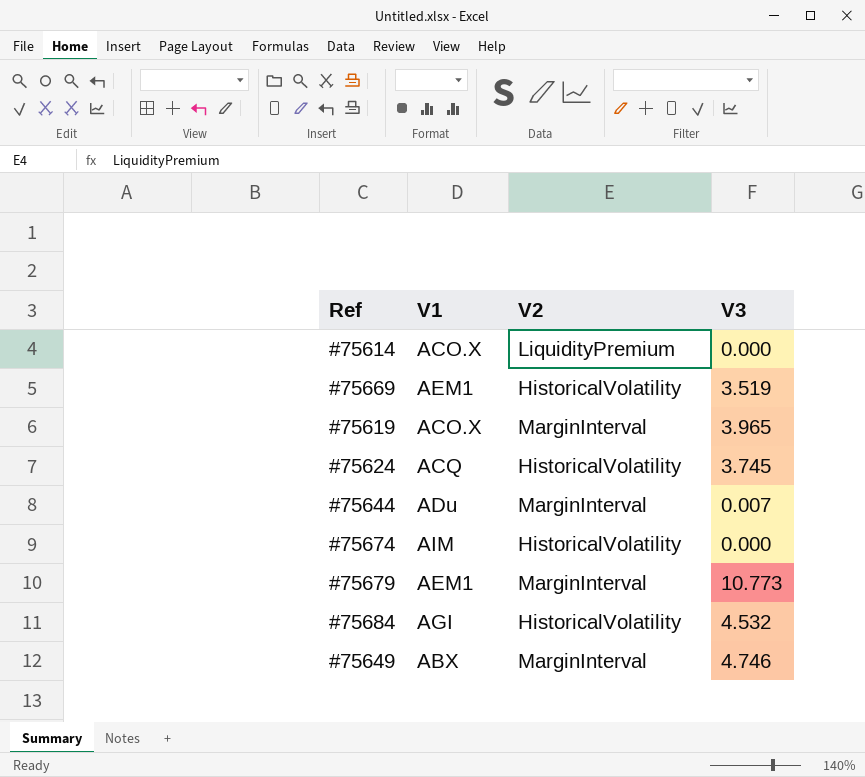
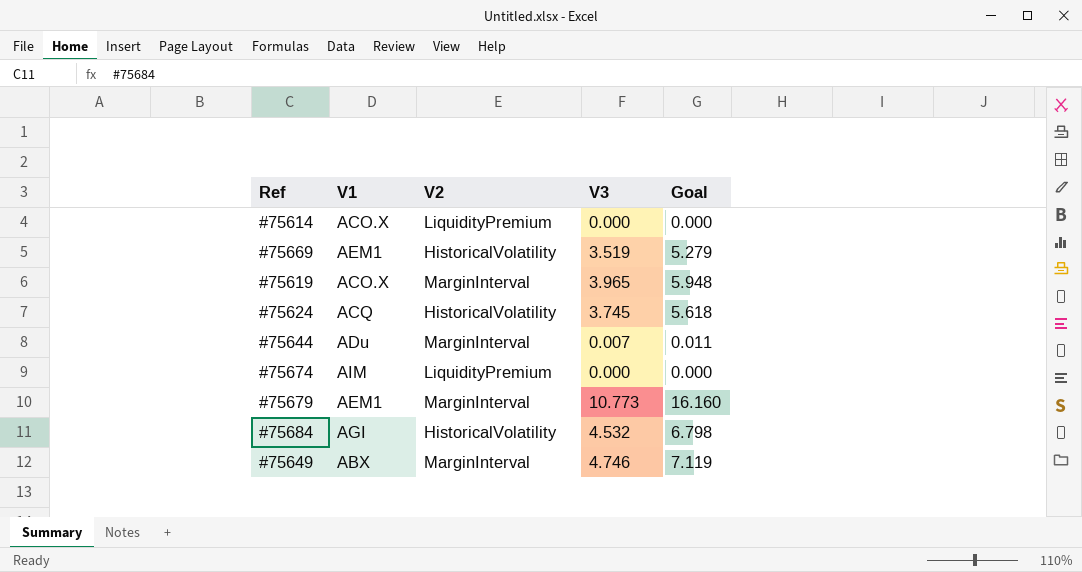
column Goal | formula: none -> [V3] * 1.5
#75674 | V2: HistoricalVolatility -> LiquidityPremium

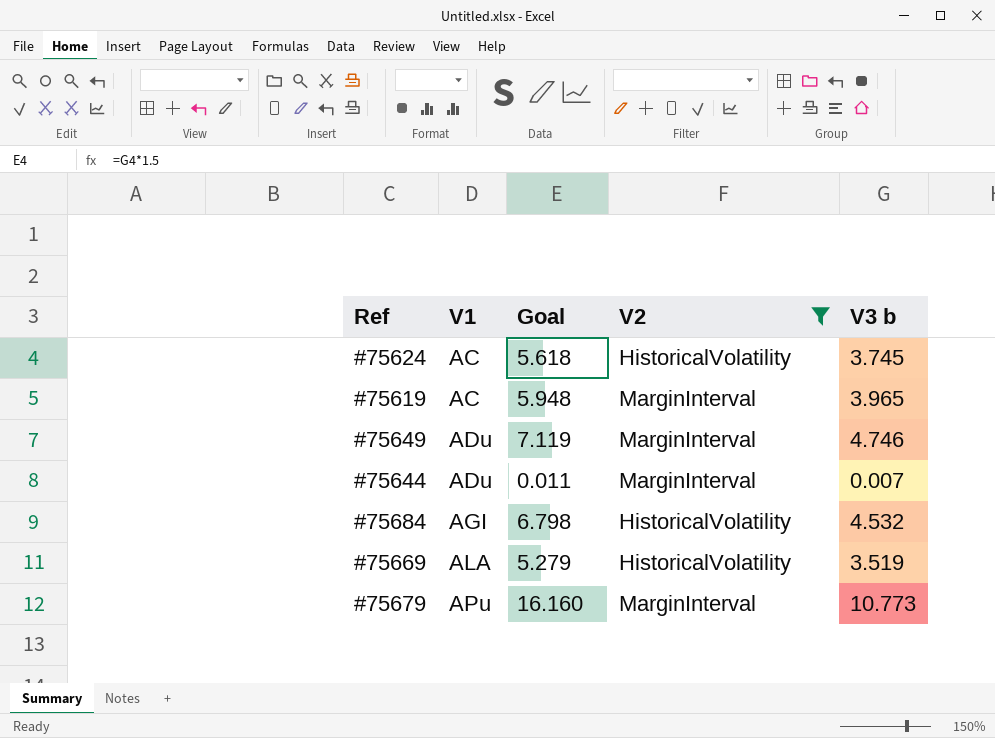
filter: none -> V2 != LiquidityPremium
row order: none -> V1 ascending
column Goal | position: 5 -> 3
column name: V3 -> V3 b
#75624 | V1: ACQ -> AC
#75619 | V1: ACO.X -> AC
#75649 | V1: ABX -> ADu
#75669 | V1: AEM1 -> ALA
#75679 | V1: AEM1 -> APu

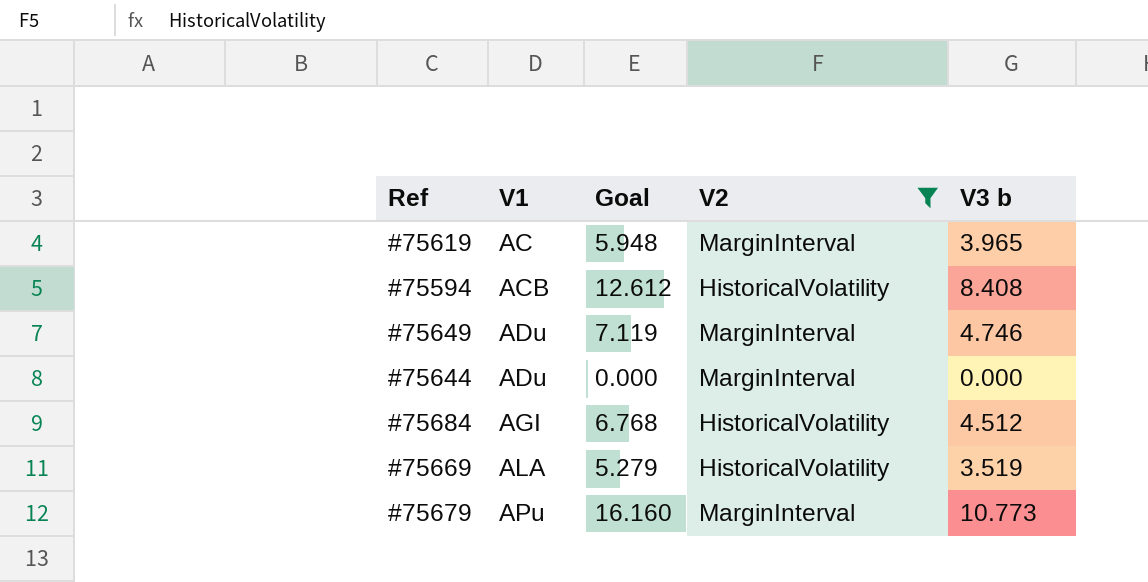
row #75624: AC | 5.618 | HistoricalVolatility | 3.745 -> none
row #75594: none -> ACB | 12.612 | HistoricalVolatility | 8.408
#75644 | Goal: 0.011 -> 0.000
#75644 | V3 b: 0.007 -> 0.000
#75684 | Goal: 6.798 -> 6.768
#75684 | V3 b: 4.532 -> 4.512

